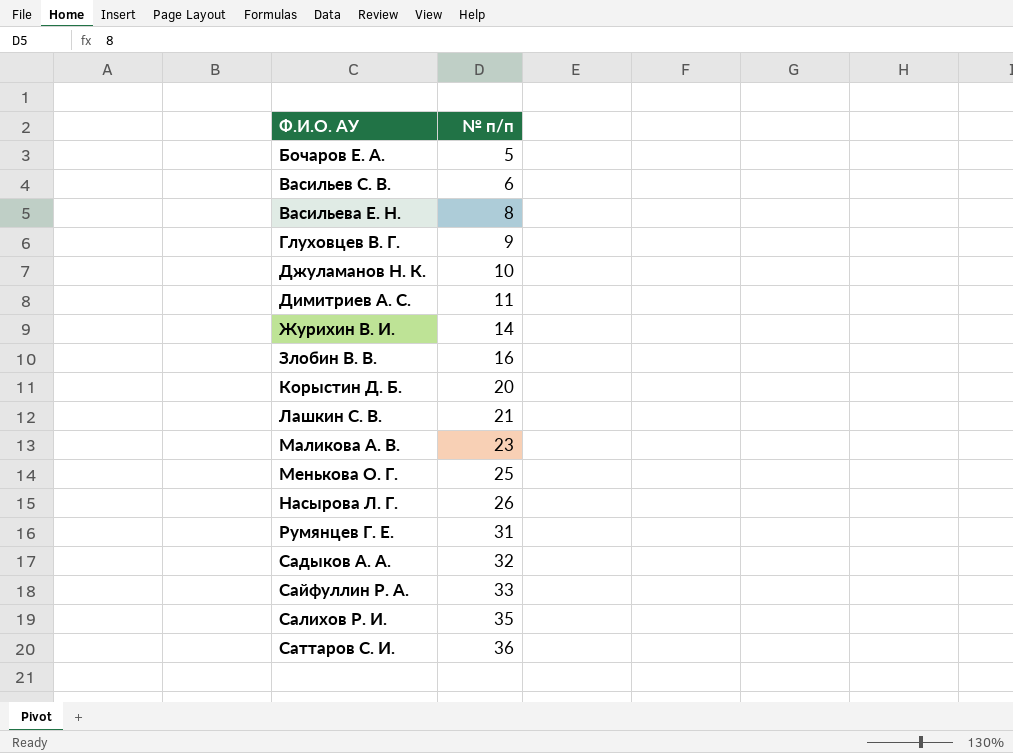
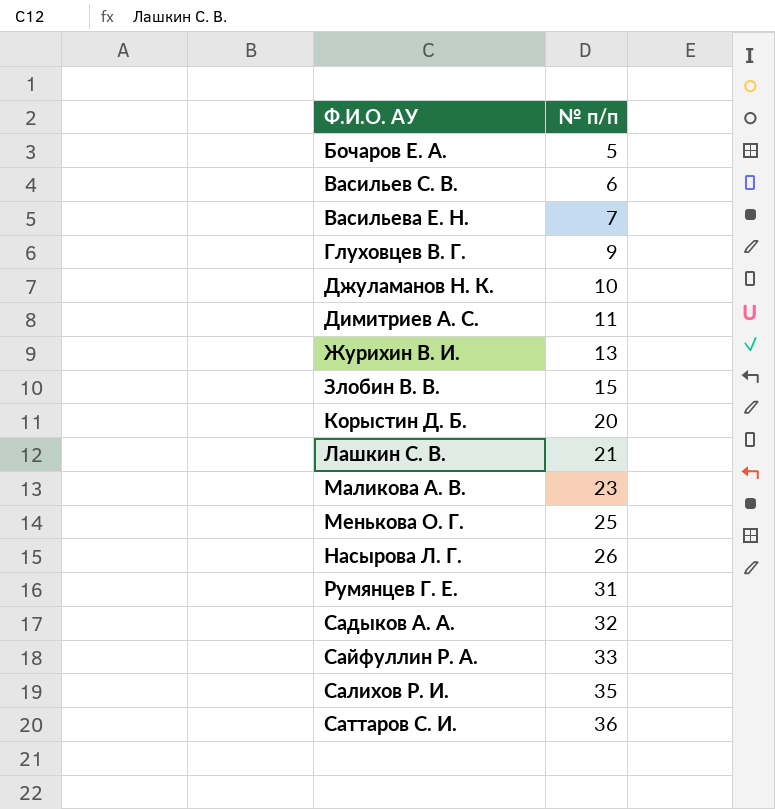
Васильева Е. Н. | № п/п: 8 -> 7
Журихин В. И. | № п/п: 14 -> 13
Злобин В. В. | № п/п: 16 -> 15

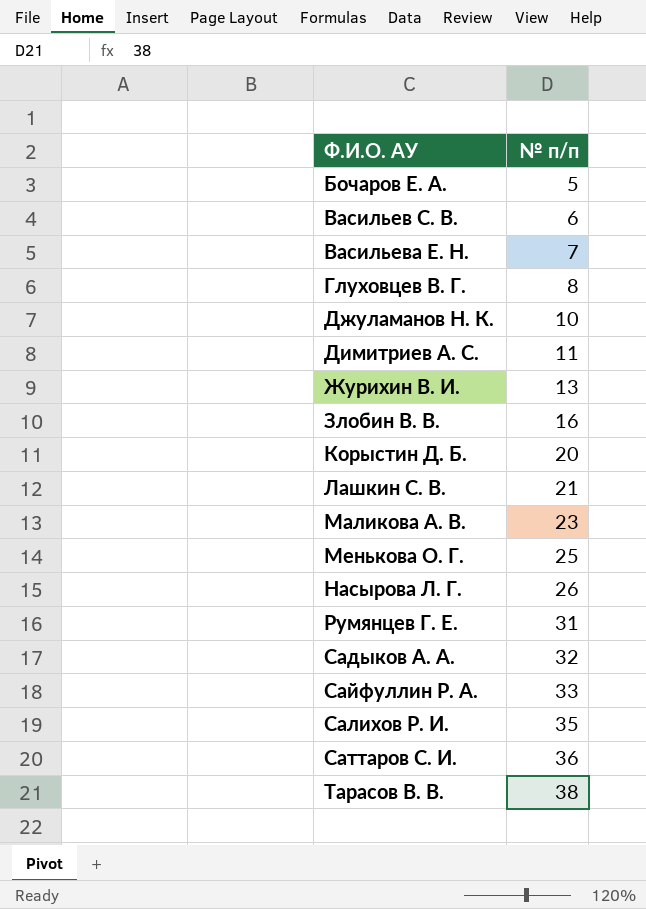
Глуховцев В. Г. | № п/п: 9 -> 8
Злобин В. В. | № п/п: 15 -> 16
row Тарасов В. В.: none -> 38

